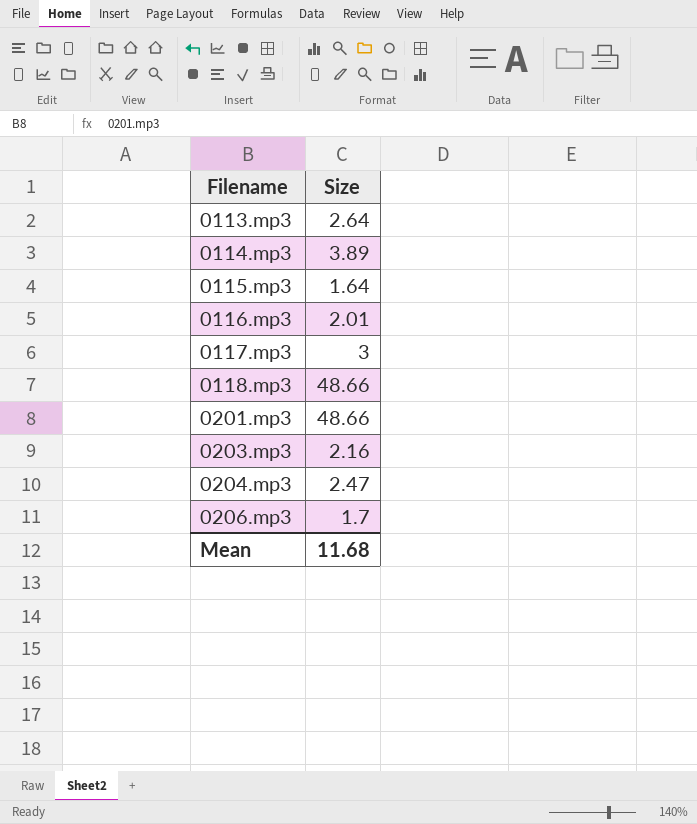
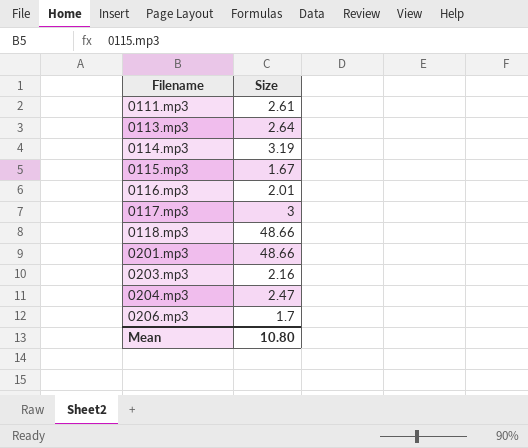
row 0111.mp3: none -> 2.61
0114.mp3 | Size: 3.89 -> 3.19
0115.mp3 | Size: 1.64 -> 1.67
Mean | Size: 11.68 -> 10.80

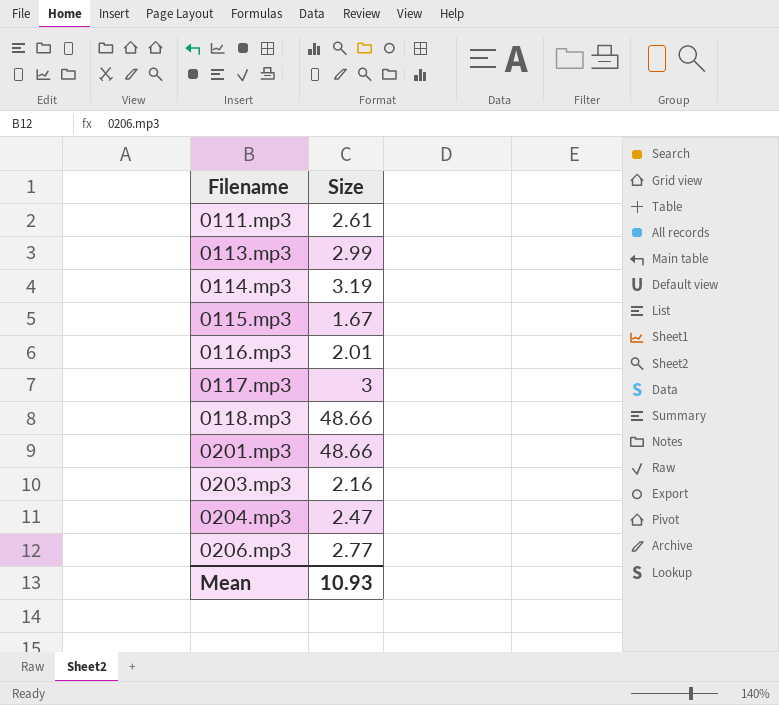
0113.mp3 | Size: 2.64 -> 2.99
0206.mp3 | Size: 1.7 -> 2.77
Mean | Size: 10.80 -> 10.93

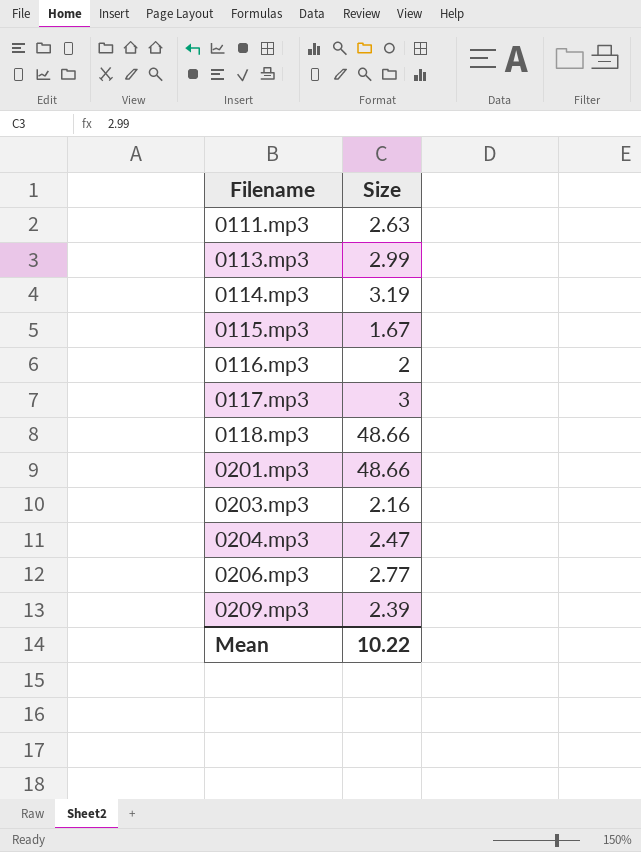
0111.mp3 | Size: 2.61 -> 2.63
0116.mp3 | Size: 2.01 -> 2
row 0209.mp3: none -> 2.39
Mean | Size: 10.93 -> 10.22

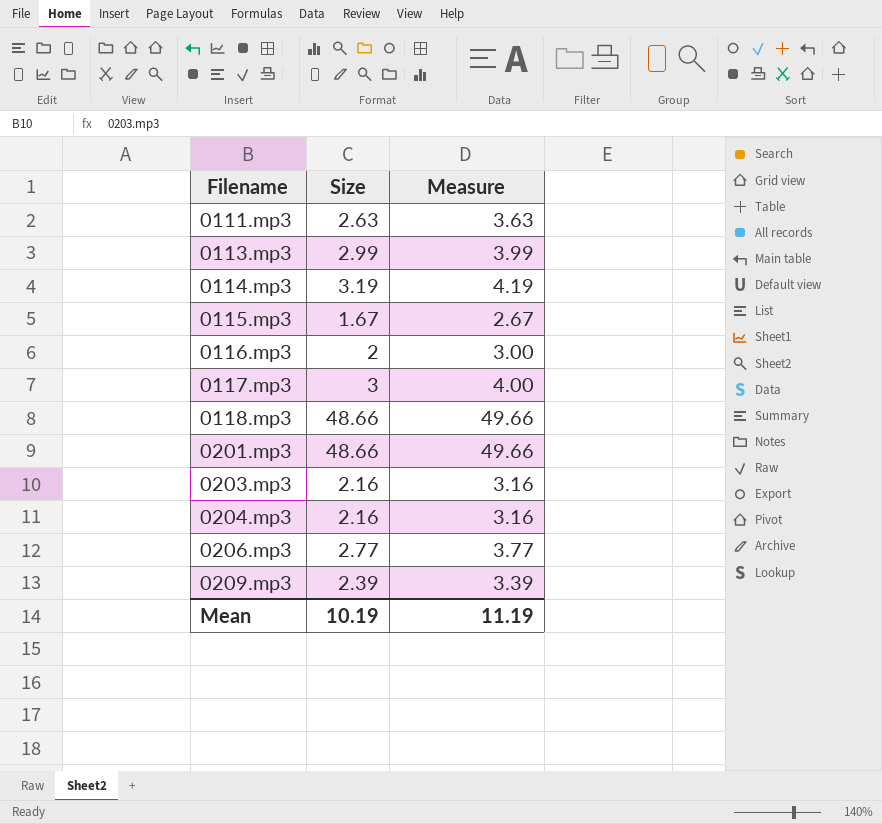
column Measure | formula: none -> [Size] + 1
0204.mp3 | Size: 2.47 -> 2.16
Mean | Size: 10.22 -> 10.19

